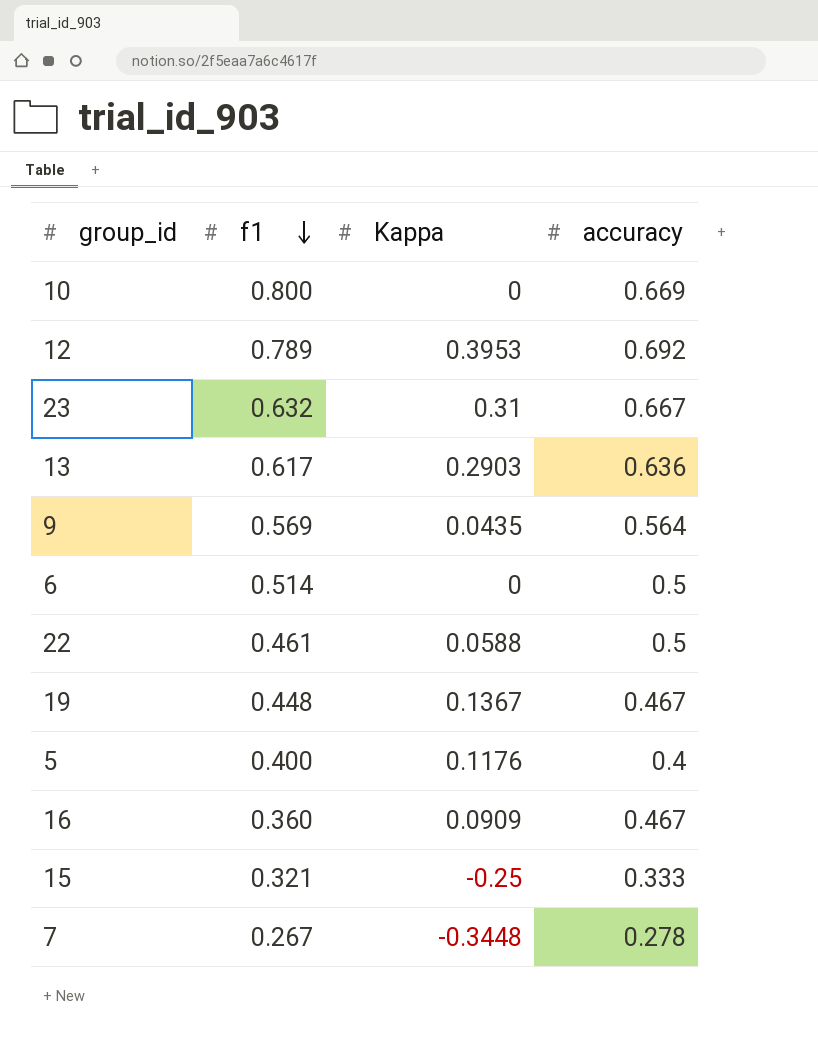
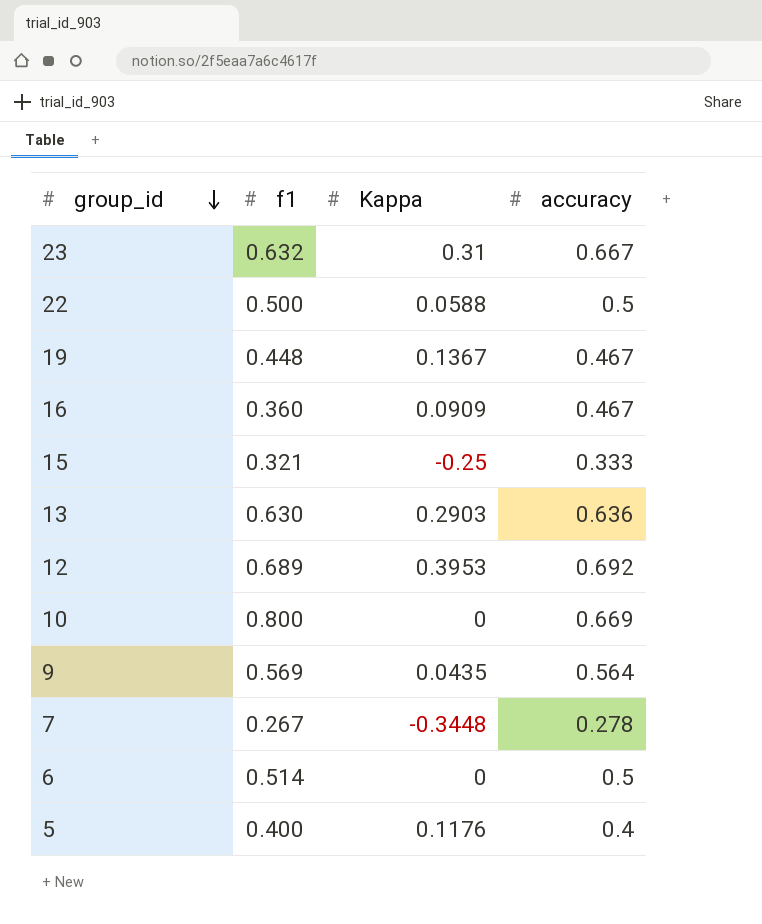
row order: f1 descending -> group_id descending
22 | f1: 0.461 -> 0.500
13 | f1: 0.617 -> 0.630
12 | f1: 0.789 -> 0.689

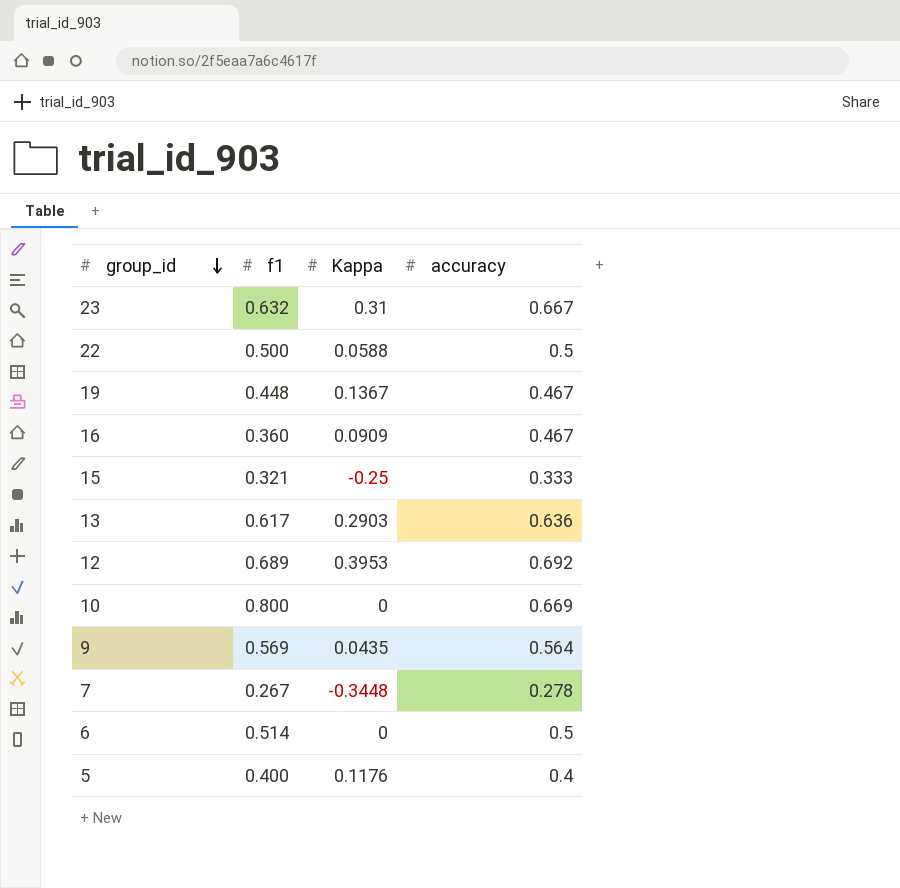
13 | f1: 0.630 -> 0.617

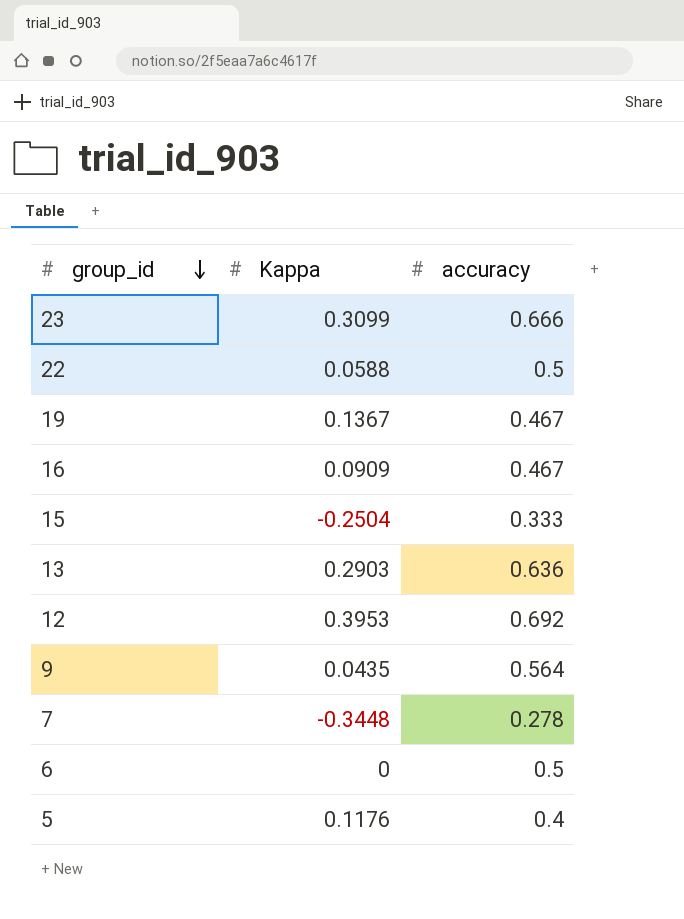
column f1 | position: 2 -> none
row 10: 0.800 | 0 | 0.669 -> none
23 | Kappa: 0.31 -> 0.3099
23 | accuracy: 0.667 -> 0.666
15 | Kappa: -0.25 -> -0.2504

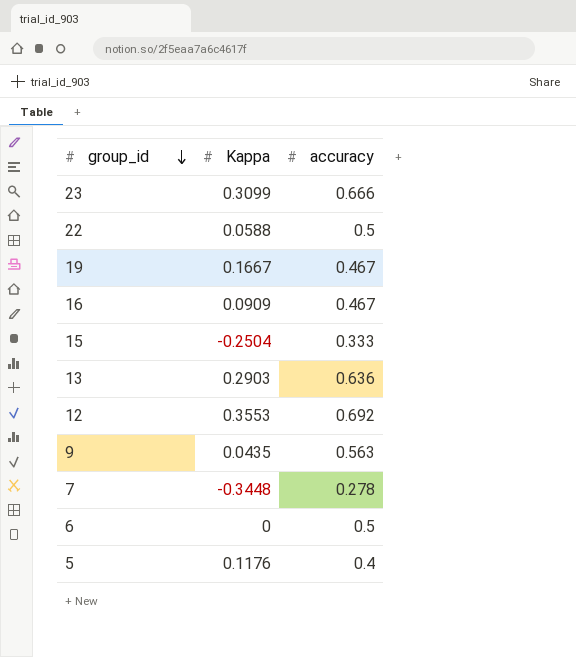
19 | Kappa: 0.1367 -> 0.1667
12 | Kappa: 0.3953 -> 0.3553
9 | accuracy: 0.564 -> 0.563

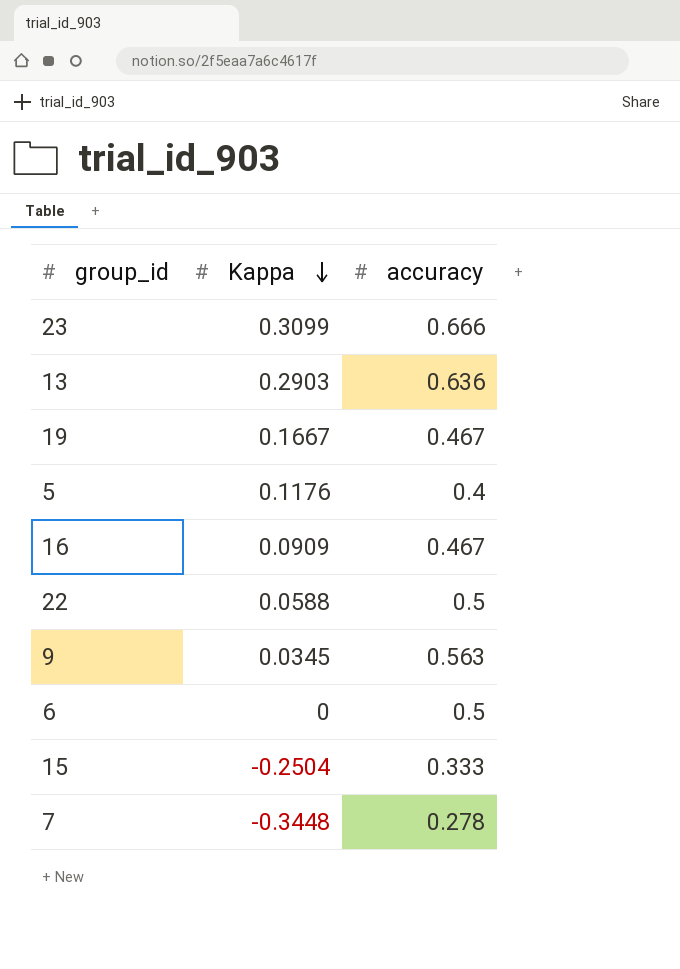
row order: group_id descending -> Kappa descending
row 12: 0.3553 | 0.692 -> none
9 | Kappa: 0.0435 -> 0.0345

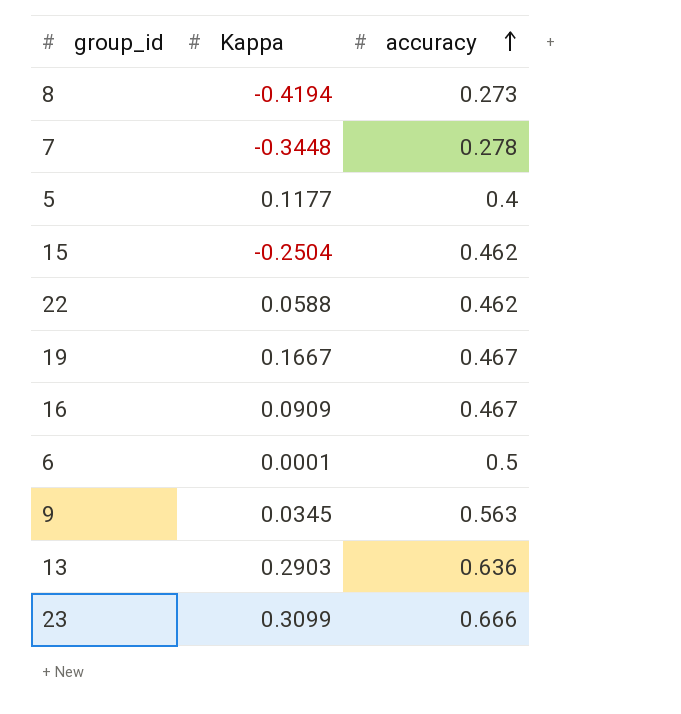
row order: Kappa descending -> accuracy ascending
row 8: none -> -0.4194 | 0.273
5 | Kappa: 0.1176 -> 0.1177
15 | accuracy: 0.333 -> 0.462
22 | accuracy: 0.5 -> 0.462
6 | Kappa: 0 -> 0.0001

